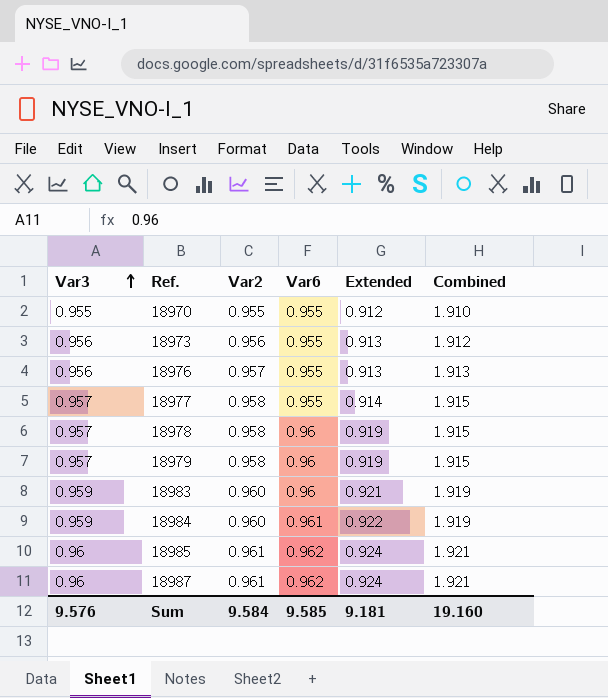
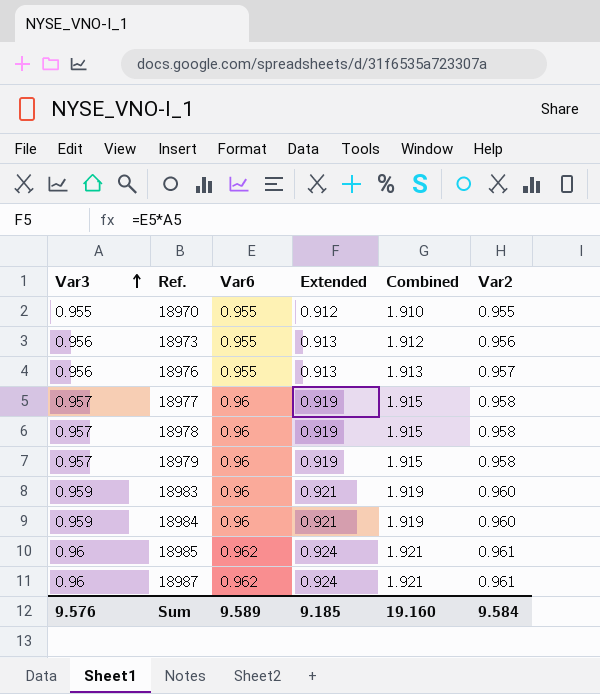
column Var2 | position: 3 -> 6
18977 | Var6: 0.955 -> 0.96
18977 | Extended: 0.914 -> 0.919
18984 | Var6: 0.961 -> 0.96
18984 | Extended: 0.922 -> 0.921
Sum | Var6: 9.585 -> 9.589
Sum | Extended: 9.181 -> 9.185

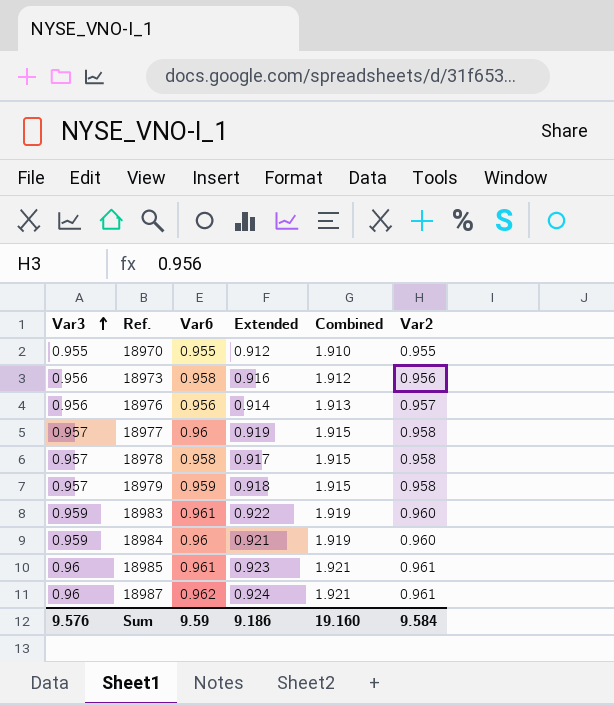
18973 | Var6: 0.955 -> 0.958
18973 | Extended: 0.913 -> 0.916
18976 | Var6: 0.955 -> 0.956
18976 | Extended: 0.913 -> 0.914
18978 | Var6: 0.96 -> 0.958
18978 | Extended: 0.919 -> 0.917
18979 | Var6: 0.96 -> 0.959
18979 | Extended: 0.919 -> 0.918
18983 | Var6: 0.96 -> 0.961
18983 | Extended: 0.921 -> 0.922
18985 | Var6: 0.962 -> 0.961
18985 | Extended: 0.924 -> 0.923
Sum | Var6: 9.589 -> 9.59
Sum | Extended: 9.185 -> 9.186

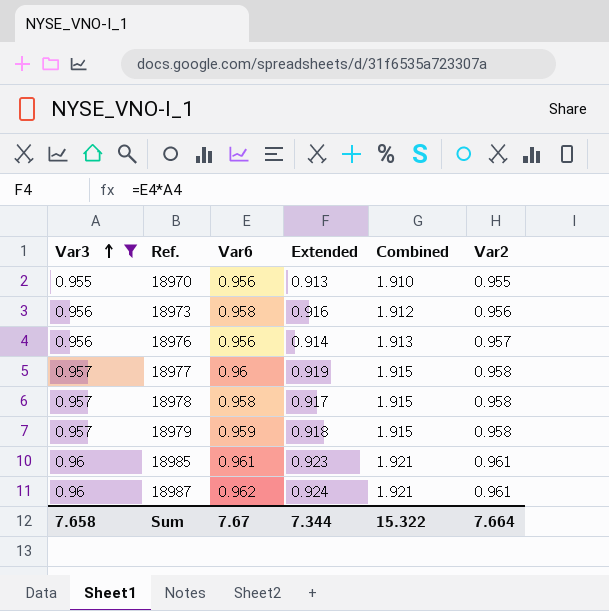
filter: none -> Var3 != 0.959
18970 | Var6: 0.955 -> 0.956
18970 | Extended: 0.912 -> 0.913
Sum | Var3: 9.576 -> 7.658
Sum | Var6: 9.59 -> 7.67
Sum | Extended: 9.186 -> 7.344
Sum | Combined: 19.160 -> 15.322
Sum | Var2: 9.584 -> 7.664

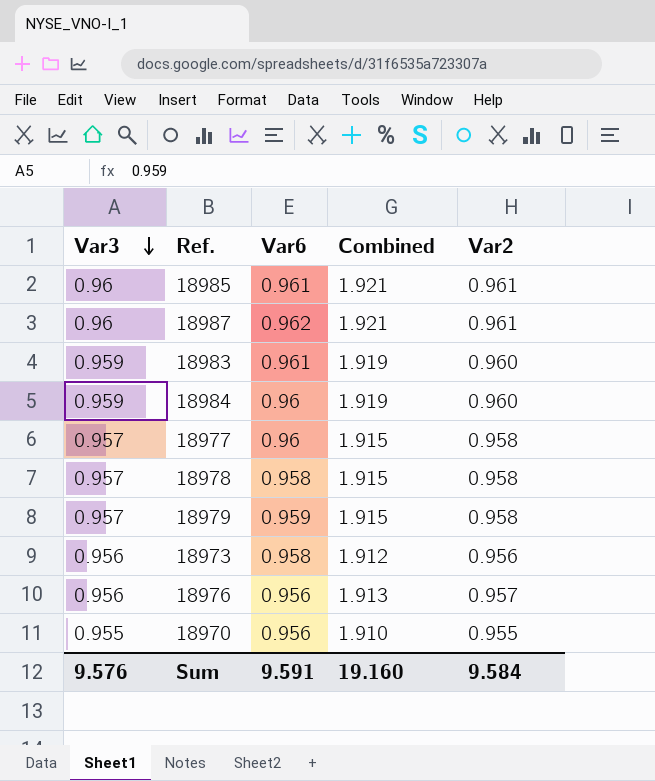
filter: Var3 != 0.959 -> none
row order: Var3 ascending -> Var3 descending
column Extended | formula: [Var3] * [Var6] -> none
Sum | Var3: 7.658 -> 9.576
Sum | Var6: 7.67 -> 9.591
Sum | Combined: 15.322 -> 19.160
Sum | Var2: 7.664 -> 9.584

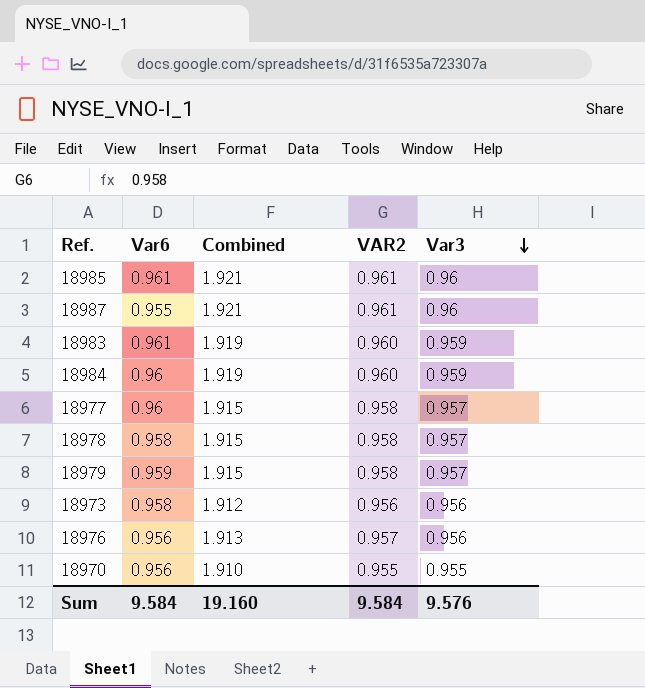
column name: Var2 -> VAR2
column Var3 | position: 1 -> 5
18987 | Var6: 0.962 -> 0.955
Sum | Var6: 9.591 -> 9.584

